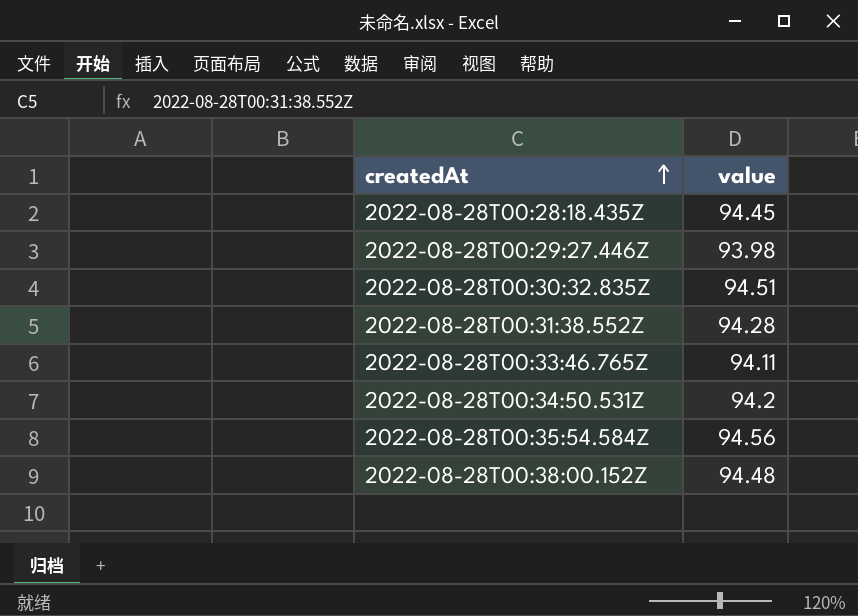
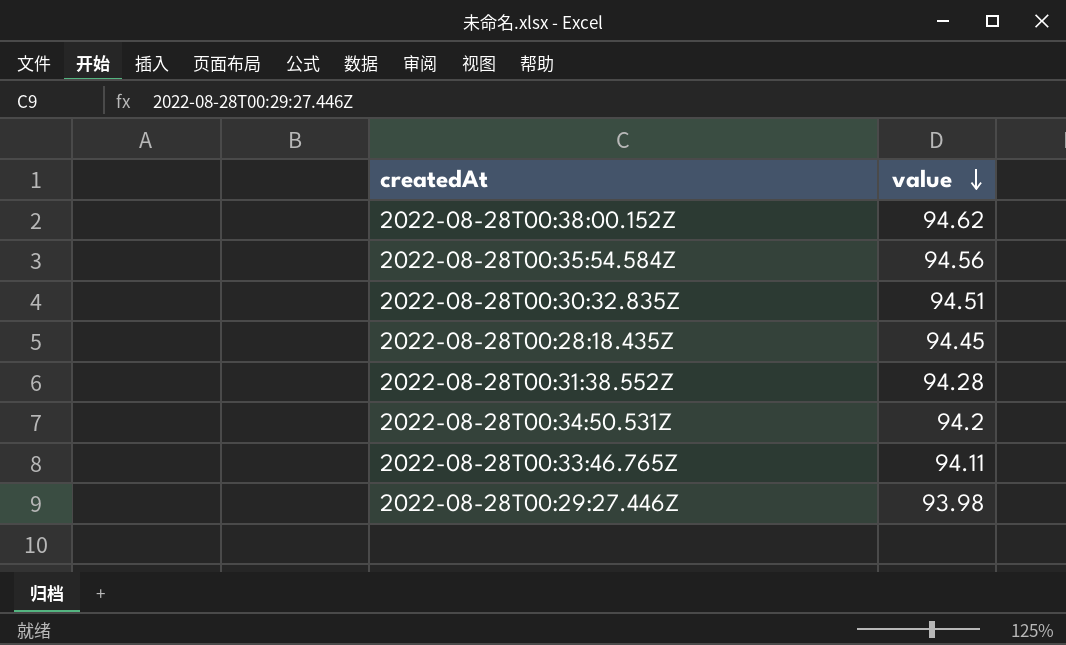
row order: createdAt ascending -> value descending
2022-08-28T00:38:00.152Z | value: 94.48 -> 94.62

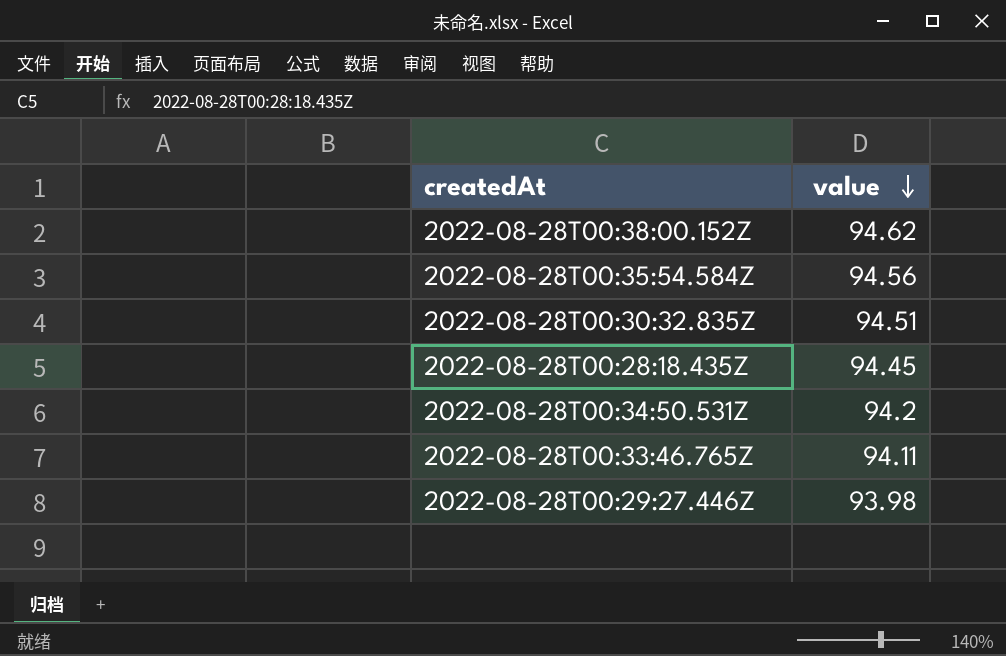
row 2022-08-28T00:31:38.552Z: 94.28 -> none

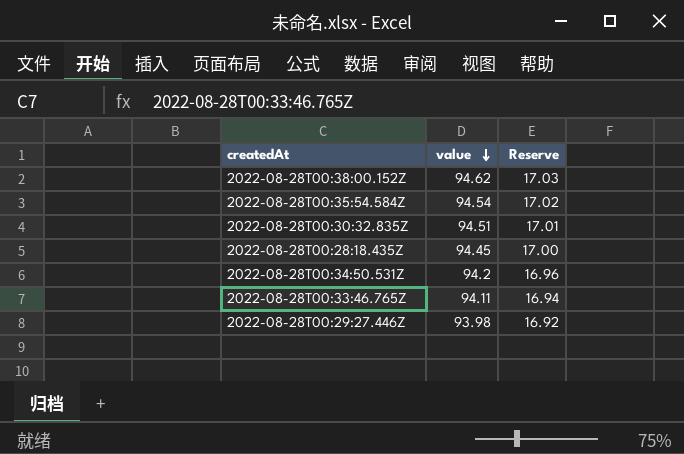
column Reserve | formula: none -> [value] * 0.18
2022-08-28T00:35:54.584Z | value: 94.56 -> 94.54

